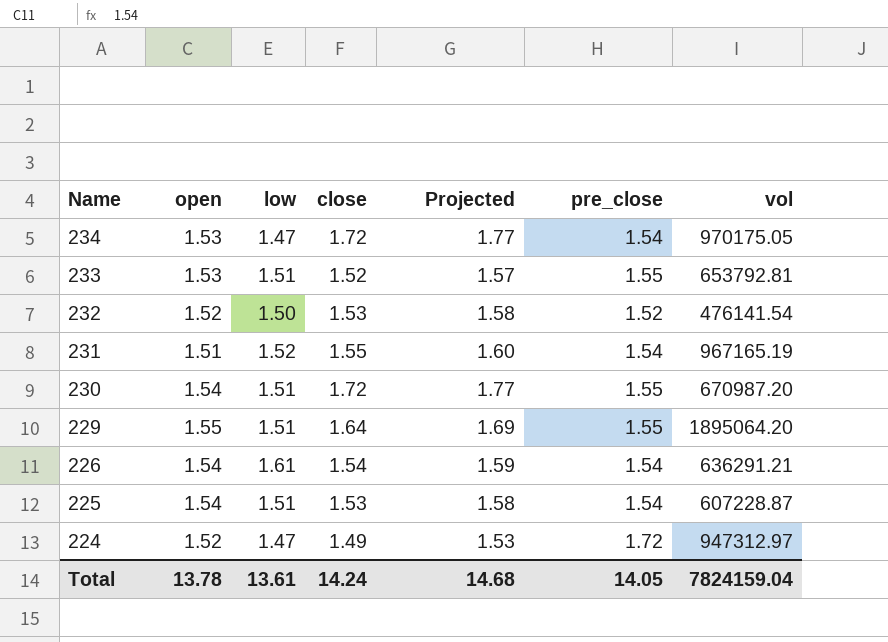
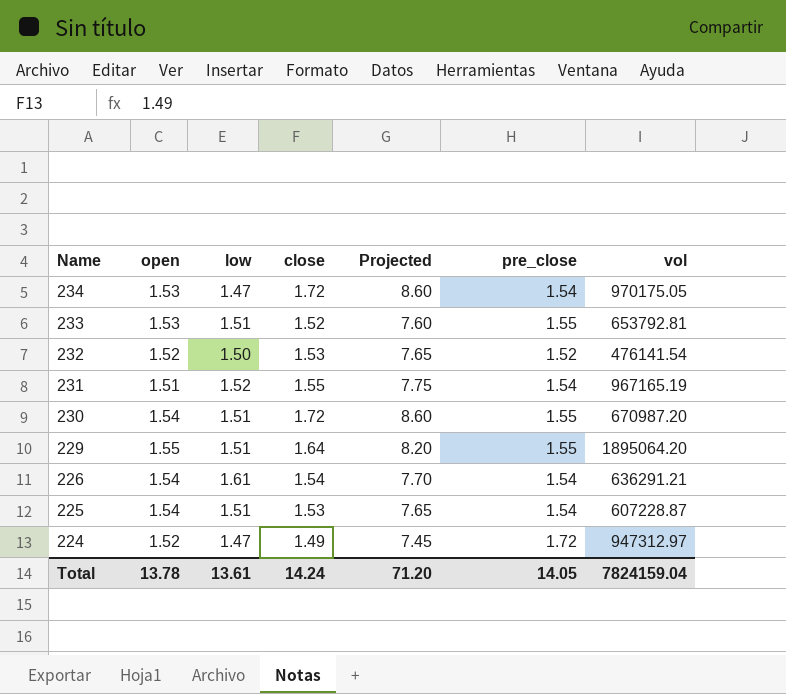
column Projected | formula: [close] * 1.03 -> [close] * 5
Total | Projected: 14.68 -> 71.20

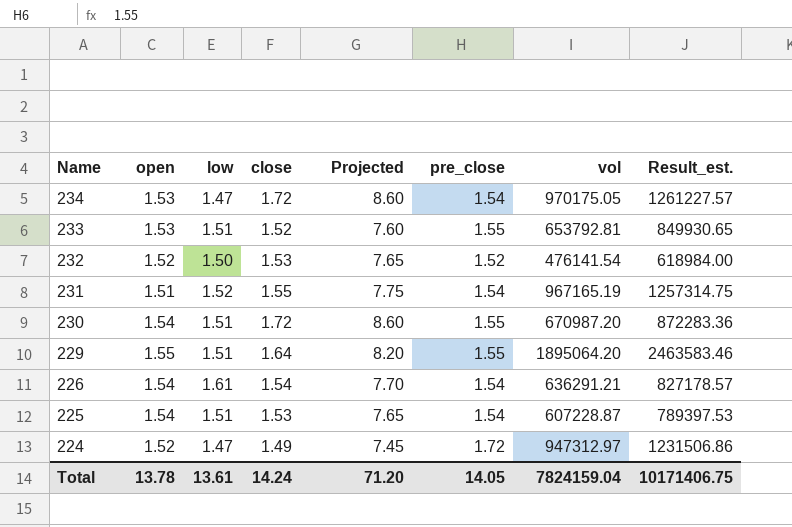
column Result_est. | formula: none -> [vol] * 1.3

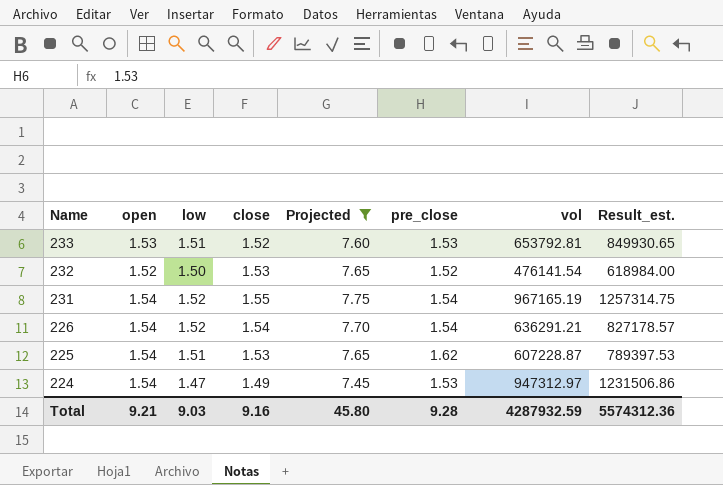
filter: none -> Projected <= 7.75
233 | pre_close: 1.55 -> 1.53
231 | open: 1.51 -> 1.54
226 | low: 1.61 -> 1.52
225 | pre_close: 1.54 -> 1.62
224 | open: 1.52 -> 1.54
224 | pre_close: 1.72 -> 1.53
Total | open: 13.78 -> 9.21
Total | low: 13.61 -> 9.03
Total | close: 14.24 -> 9.16
Total | Projected: 71.20 -> 45.80
Total | pre_close: 14.05 -> 9.28
Total | vol: 7824159.04 -> 4287932.59
Total | Result_est.: 10171406.75 -> 5574312.36

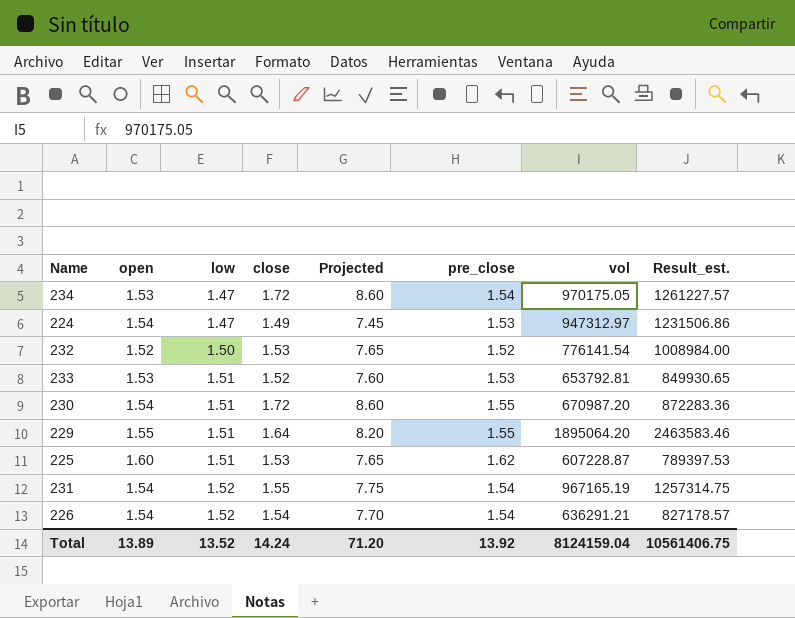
filter: Projected <= 7.75 -> none
row order: Name descending -> low ascending
232 | vol: 476141.54 -> 776141.54
232 | Result_est.: 618984.00 -> 1008984.00
225 | open: 1.54 -> 1.60
Total | open: 9.21 -> 13.89
Total | low: 9.03 -> 13.52
Total | close: 9.16 -> 14.24
Total | Projected: 45.80 -> 71.20
Total | pre_close: 9.28 -> 13.92
Total | vol: 4287932.59 -> 8124159.04
Total | Result_est.: 5574312.36 -> 10561406.75

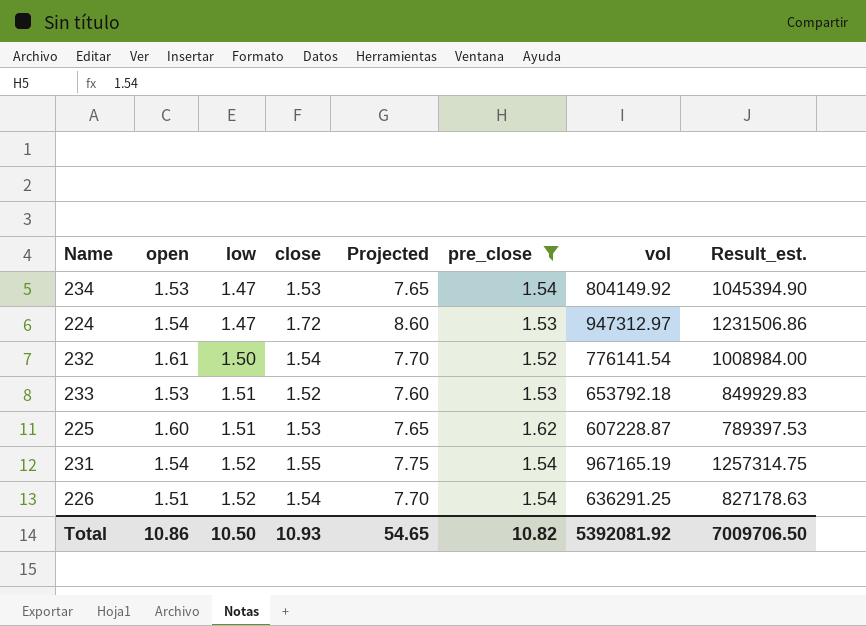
filter: none -> pre_close != 1.55
234 | close: 1.72 -> 1.53
234 | Projected: 8.60 -> 7.65
234 | vol: 970175.05 -> 804149.92
234 | Result_est.: 1261227.57 -> 1045394.90
224 | close: 1.49 -> 1.72
224 | Projected: 7.45 -> 8.60
232 | open: 1.52 -> 1.61
232 | close: 1.53 -> 1.54
232 | Projected: 7.65 -> 7.70
233 | vol: 653792.81 -> 653792.18
233 | Result_est.: 849930.65 -> 849929.83
226 | open: 1.54 -> 1.51
226 | vol: 636291.21 -> 636291.25
226 | Result_est.: 827178.57 -> 827178.63
Total | open: 13.89 -> 10.86
Total | low: 13.52 -> 10.50
Total | close: 14.24 -> 10.93
Total | Projected: 71.20 -> 54.65
Total | pre_close: 13.92 -> 10.82
Total | vol: 8124159.04 -> 5392081.92
Total | Result_est.: 10561406.75 -> 7009706.50

